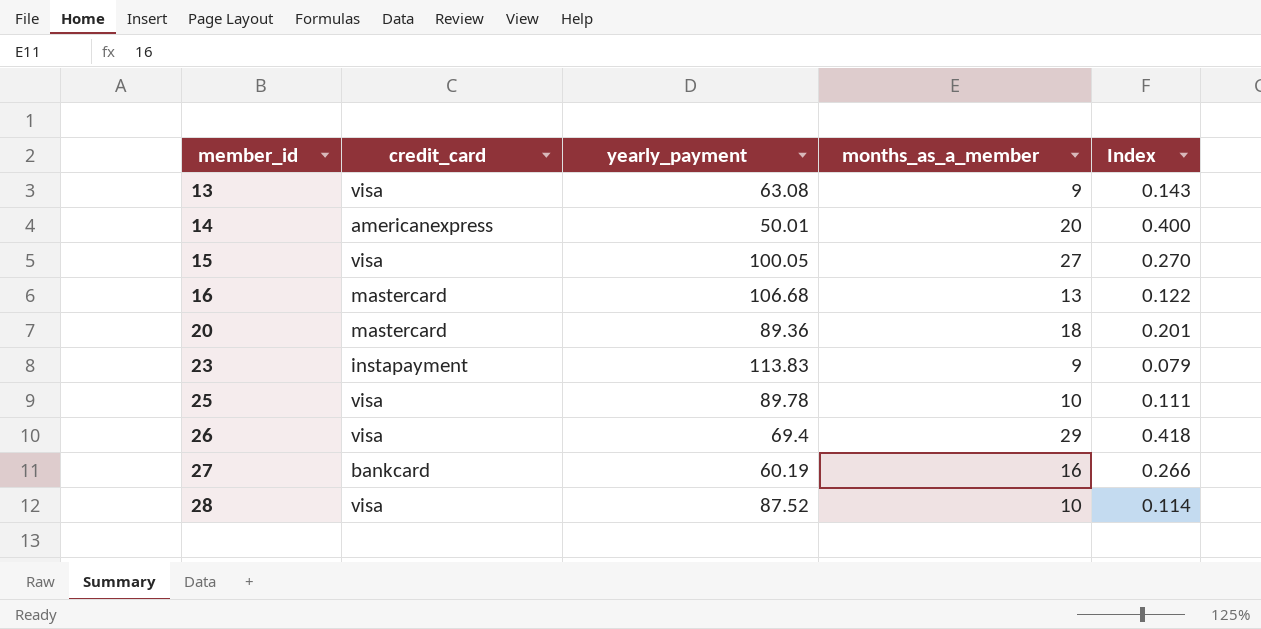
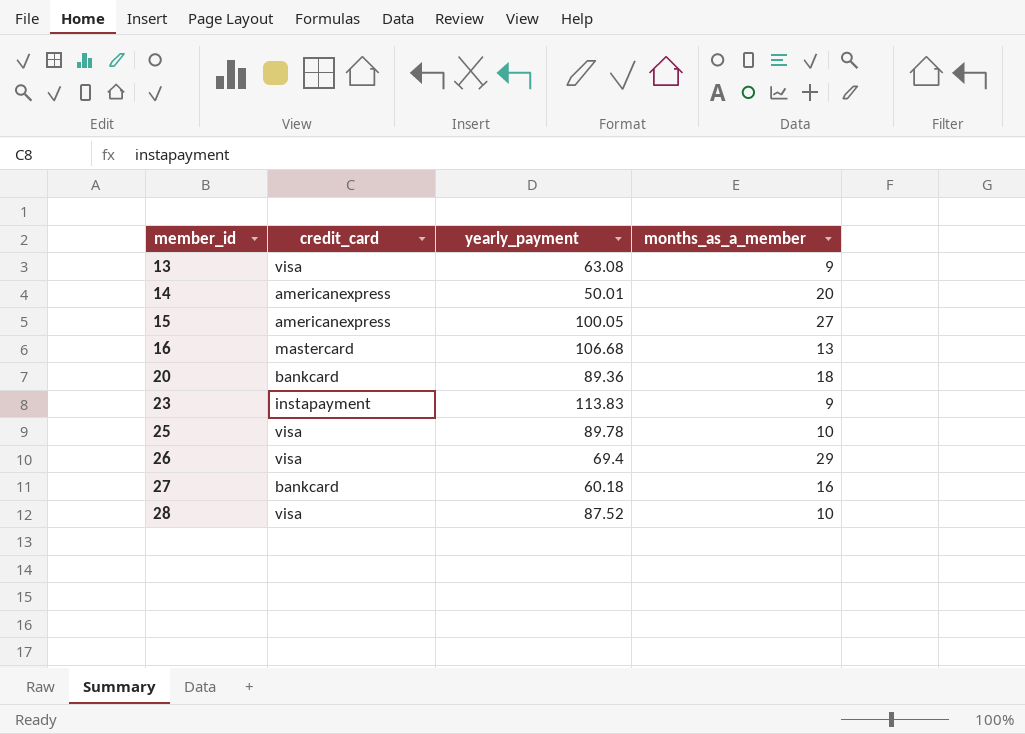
column Index | formula: [months_as_a_member] / [yearly_payment] -> none
15 | credit_card: visa -> americanexpress
20 | credit_card: mastercard -> bankcard
27 | yearly_payment: 60.19 -> 60.18

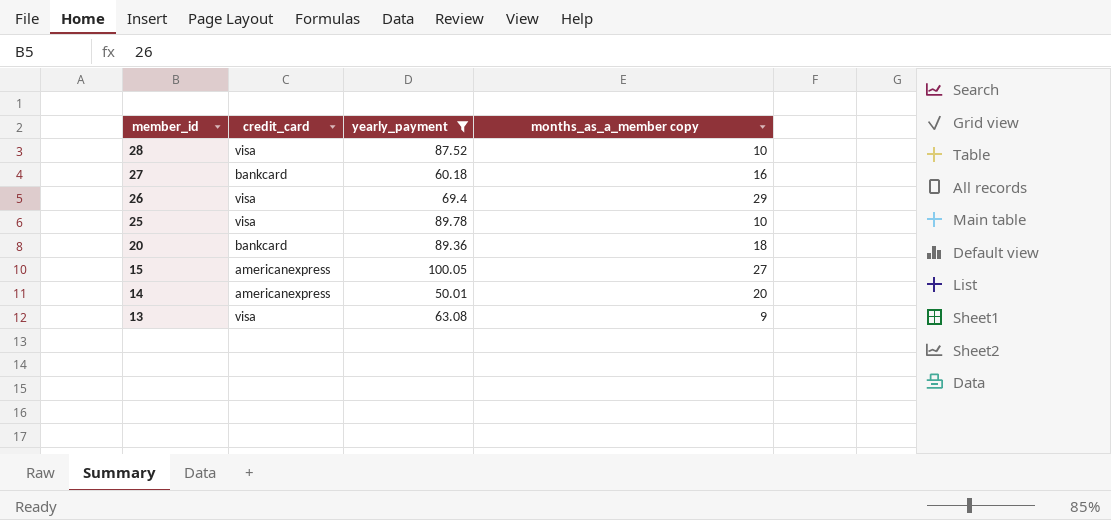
filter: none -> yearly_payment <= 100.05
row order: member_id ascending -> member_id descending
column name: months_as_a_member -> months_as_a_member copy

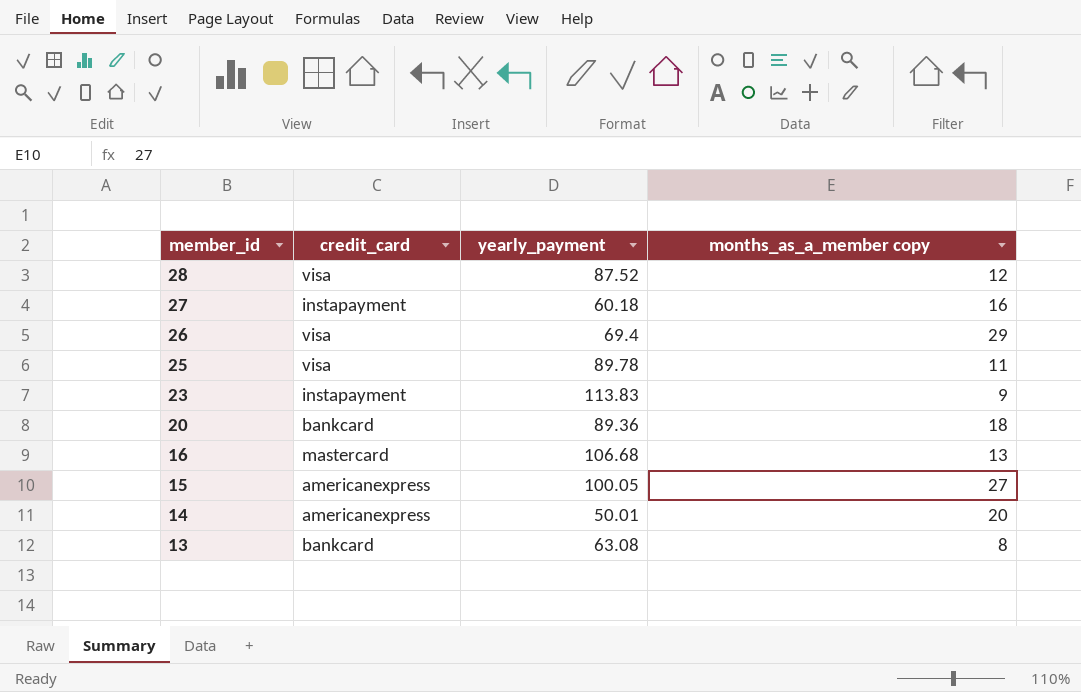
filter: yearly_payment <= 100.05 -> none
28 | months_as_a_member copy: 10 -> 12
27 | credit_card: bankcard -> instapayment
25 | months_as_a_member copy: 10 -> 11
13 | credit_card: visa -> bankcard
13 | months_as_a_member copy: 9 -> 8

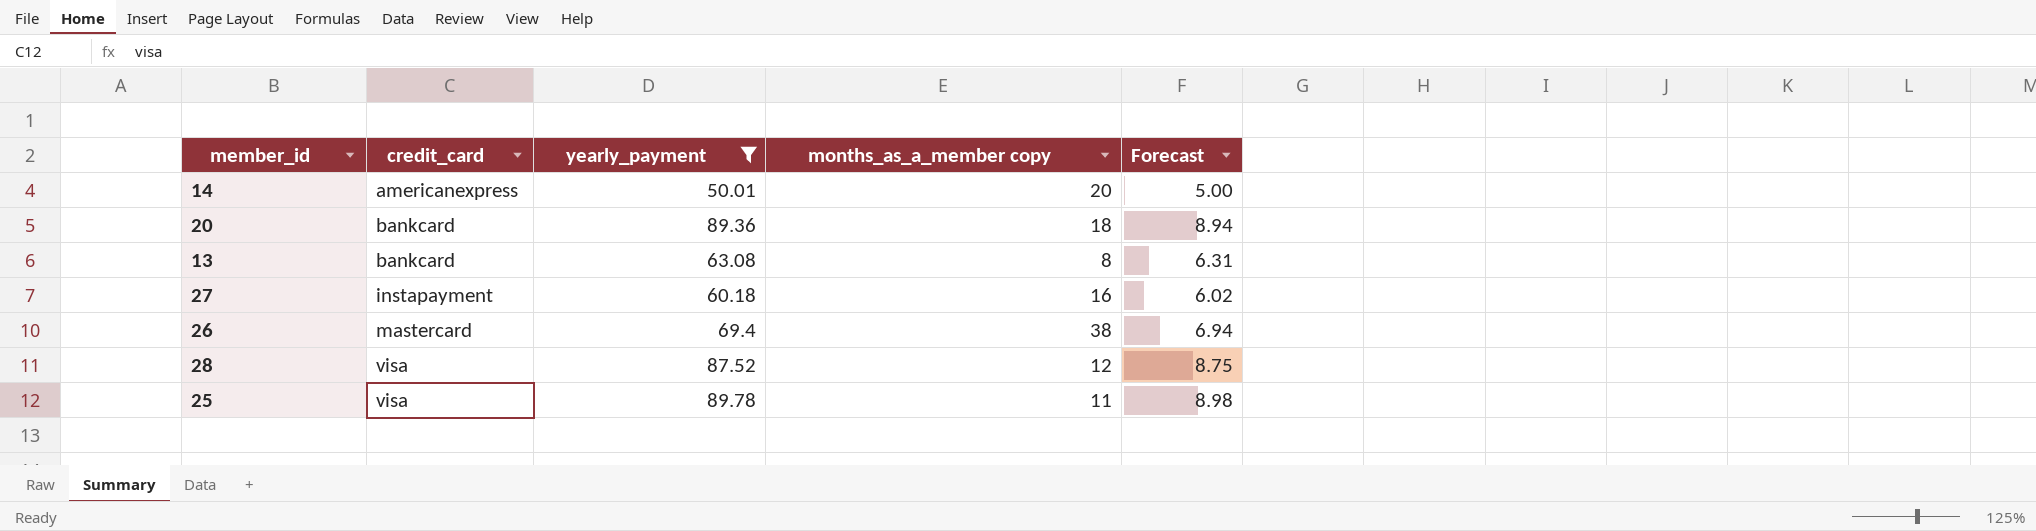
filter: none -> yearly_payment <= 89.78
row order: member_id descending -> credit_card ascending
column Forecast | formula: none -> [yearly_payment] * 0.1
26 | credit_card: visa -> mastercard
26 | months_as_a_member copy: 29 -> 38

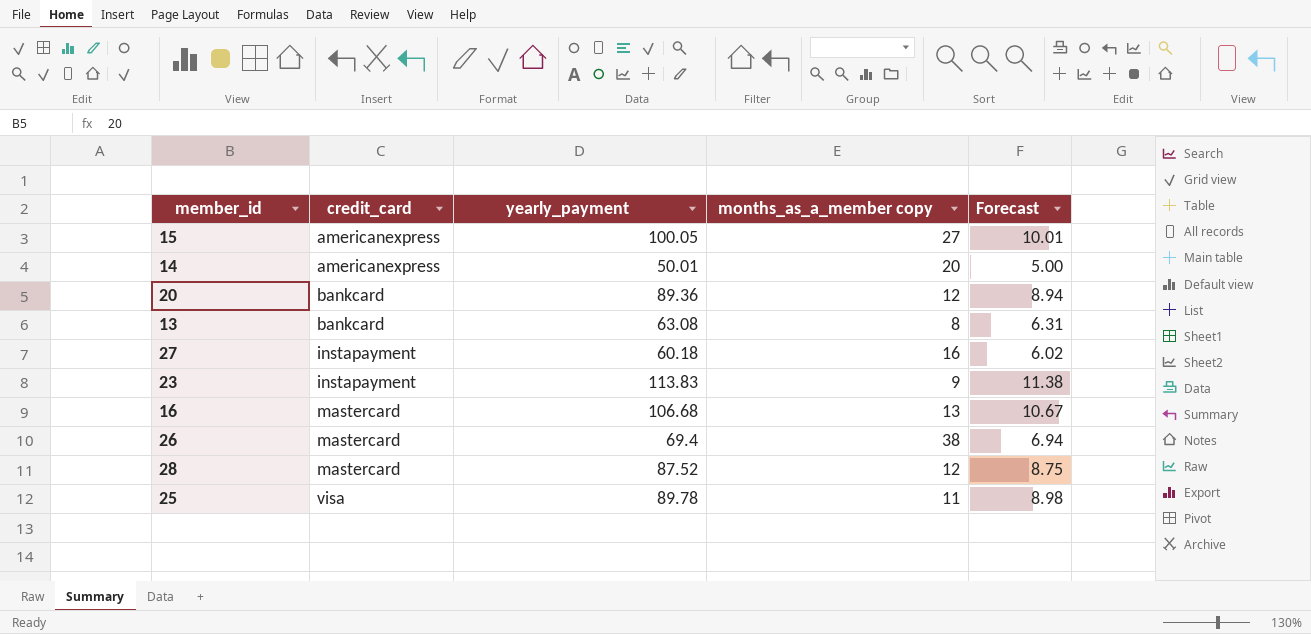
filter: yearly_payment <= 89.78 -> none
20 | months_as_a_member copy: 18 -> 12
28 | credit_card: visa -> mastercard

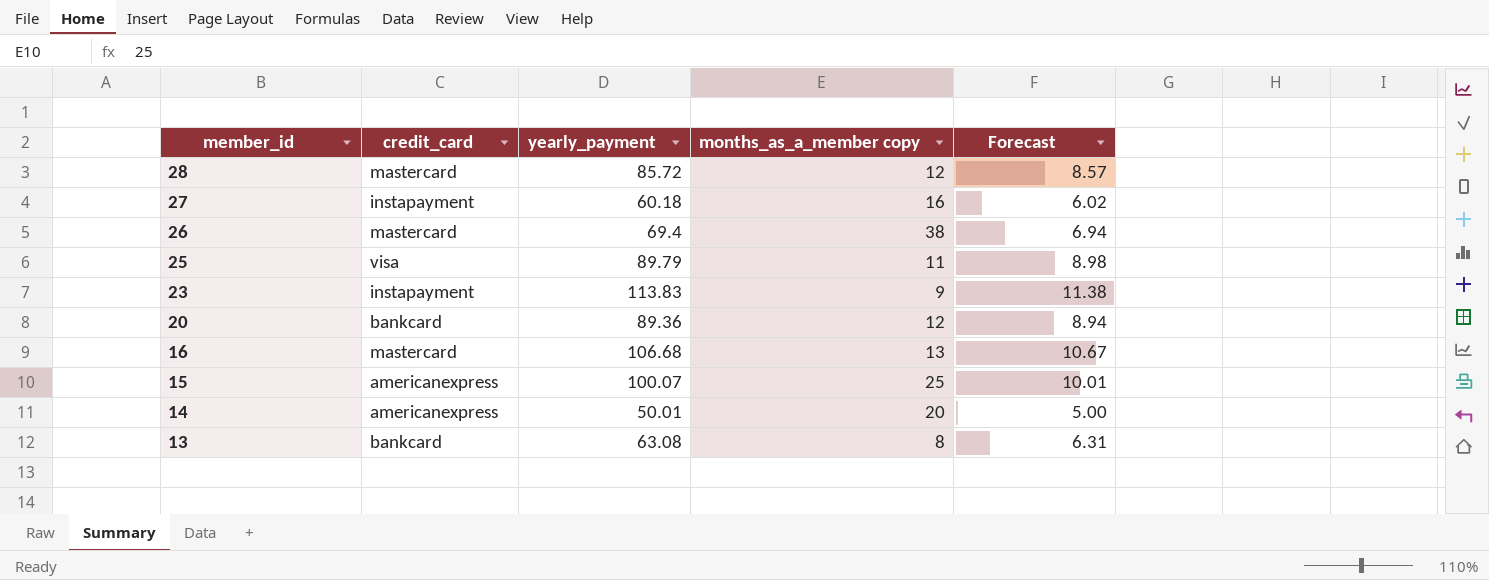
row order: credit_card ascending -> member_id descending
28 | yearly_payment: 87.52 -> 85.72
28 | Forecast: 8.75 -> 8.57
25 | yearly_payment: 89.78 -> 89.79
15 | yearly_payment: 100.05 -> 100.07
15 | months_as_a_member copy: 27 -> 25

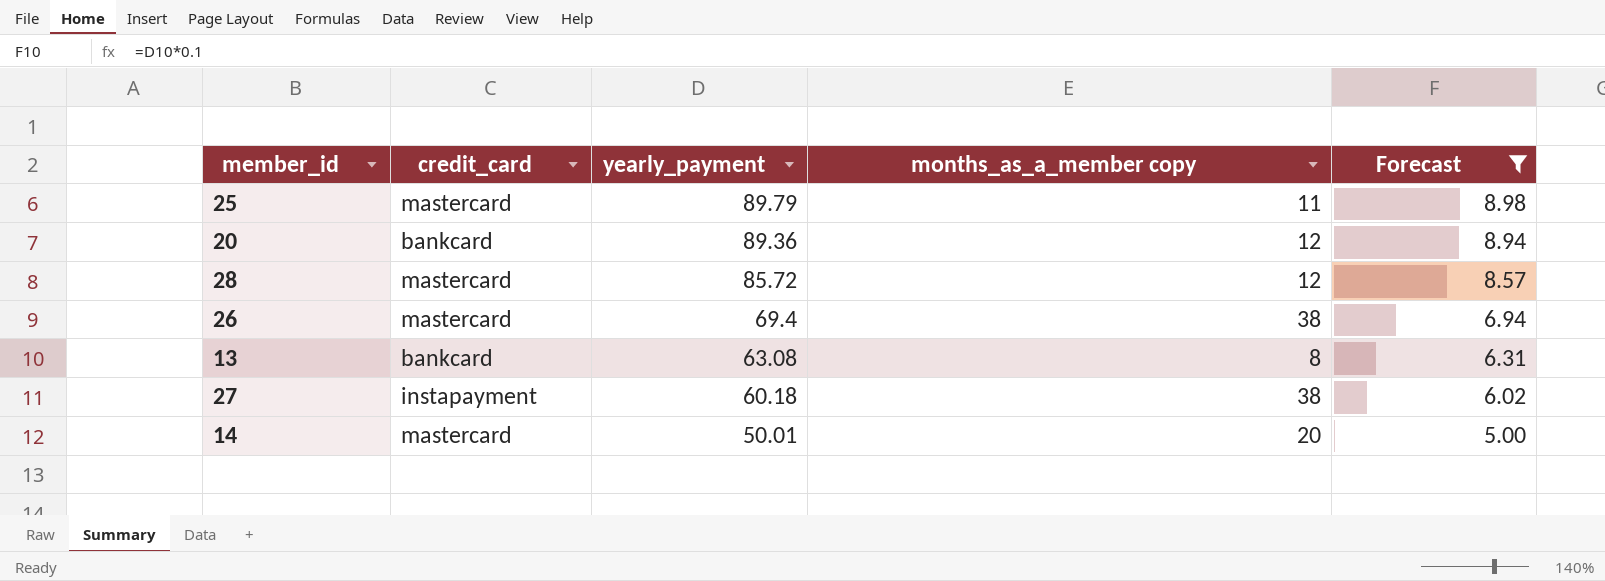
filter: none -> Forecast <= 8.98
row order: member_id descending -> yearly_payment descending
25 | credit_card: visa -> mastercard
27 | months_as_a_member copy: 16 -> 38
14 | credit_card: americanexpress -> mastercard

